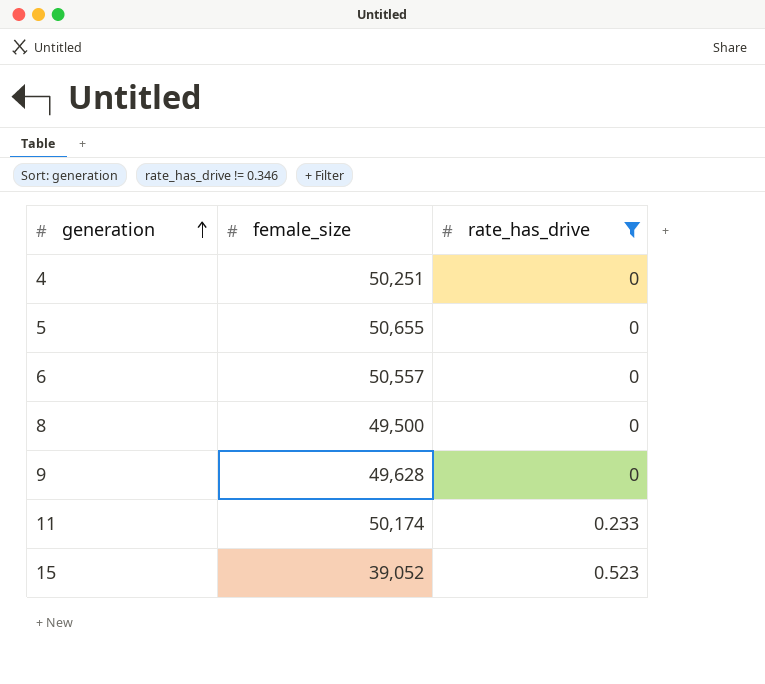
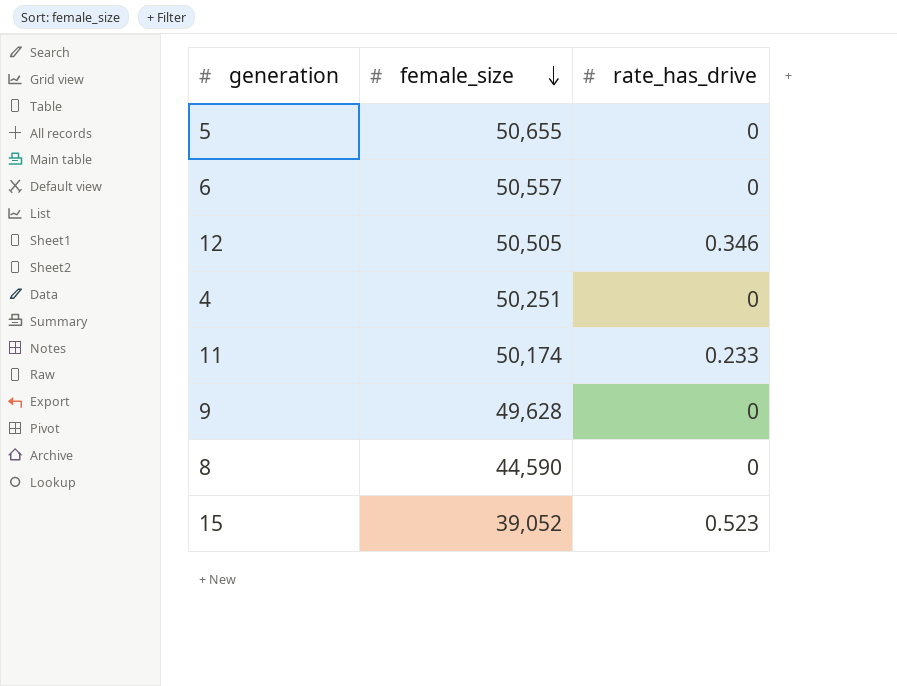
filter: rate_has_drive != 0.346 -> none
row order: generation ascending -> female_size descending
8 | female_size: 49,500 -> 44,590

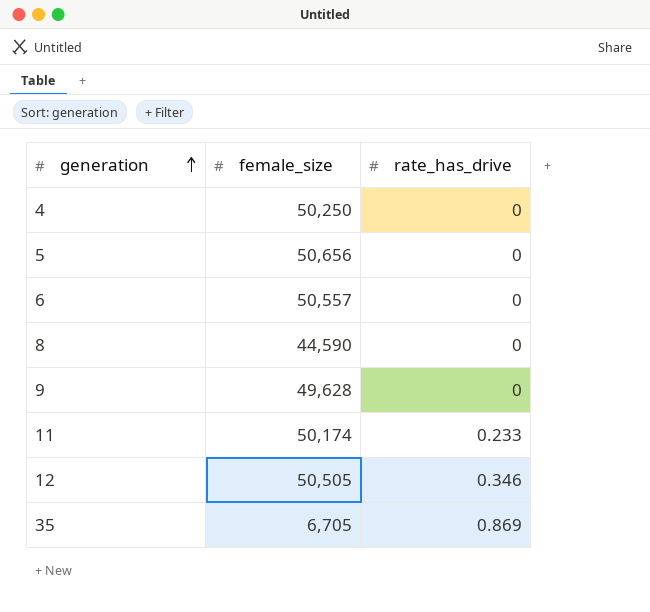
row order: female_size descending -> generation ascending
row 15: 39,052 | 0.523 -> none
4 | female_size: 50,251 -> 50,250
5 | female_size: 50,655 -> 50,656
row 35: none -> 6,705 | 0.869

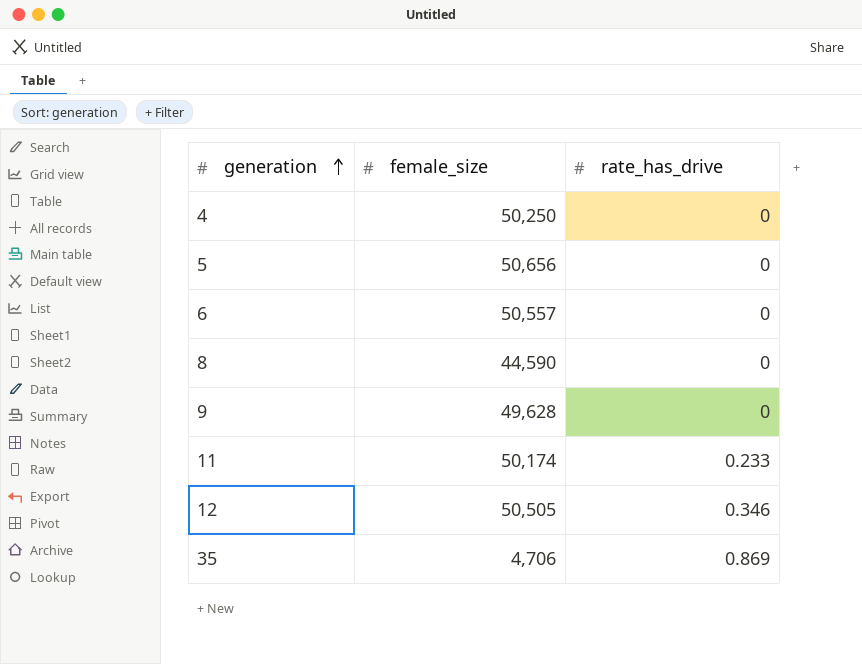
35 | female_size: 6,705 -> 4,706

